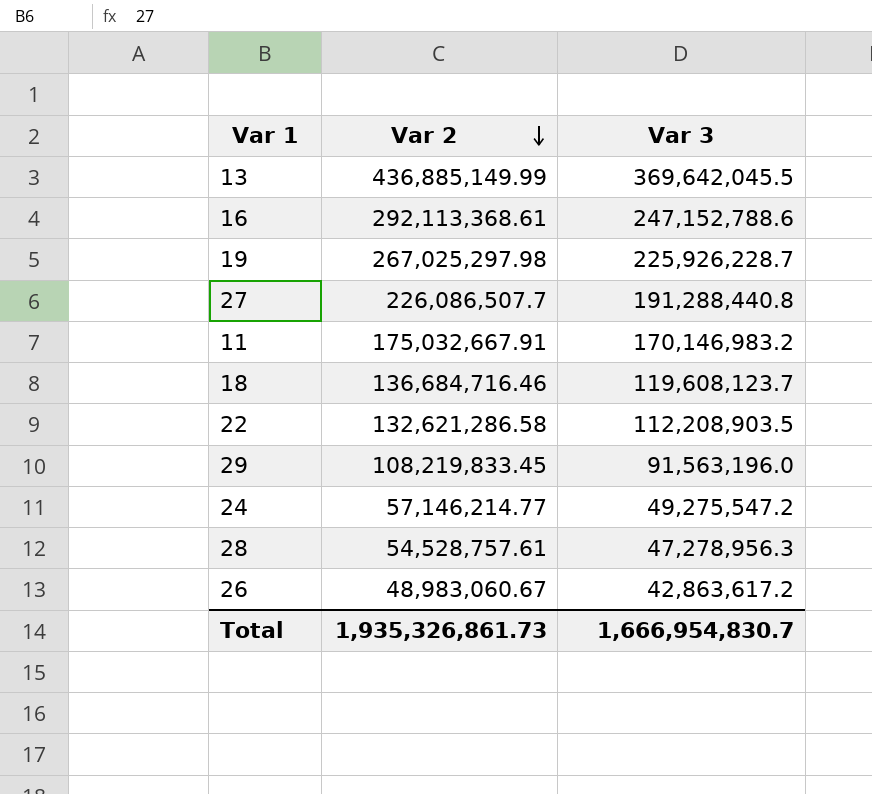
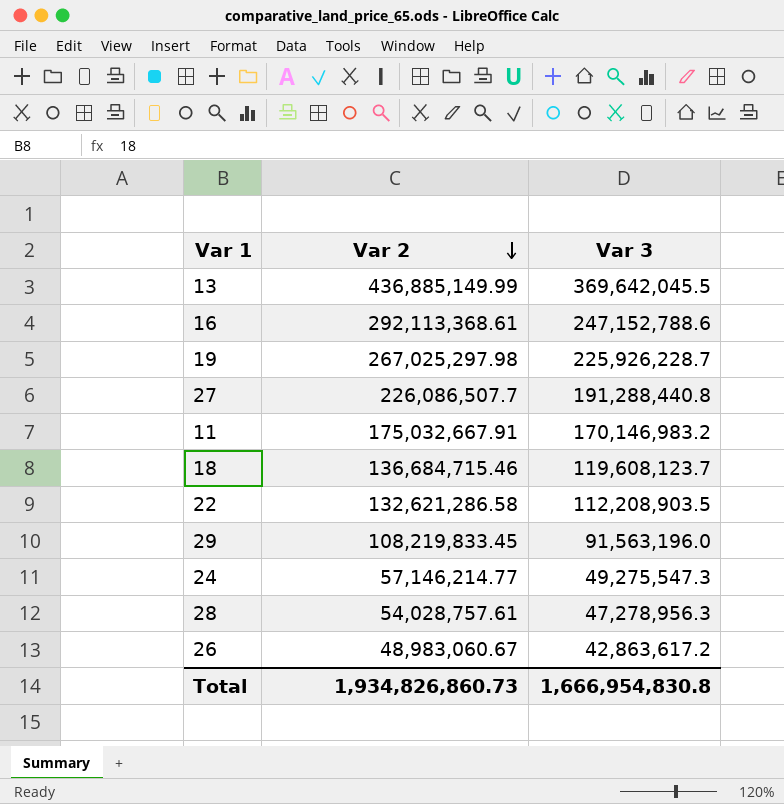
18 | Var 2: 136,684,716.46 -> 136,684,715.46
24 | Var 3: 49,275,547.2 -> 49,275,547.3
28 | Var 2: 54,528,757.61 -> 54,028,757.61
Total | Var 2: 1,935,326,861.73 -> 1,934,826,860.73
Total | Var 3: 1,666,954,830.7 -> 1,666,954,830.8

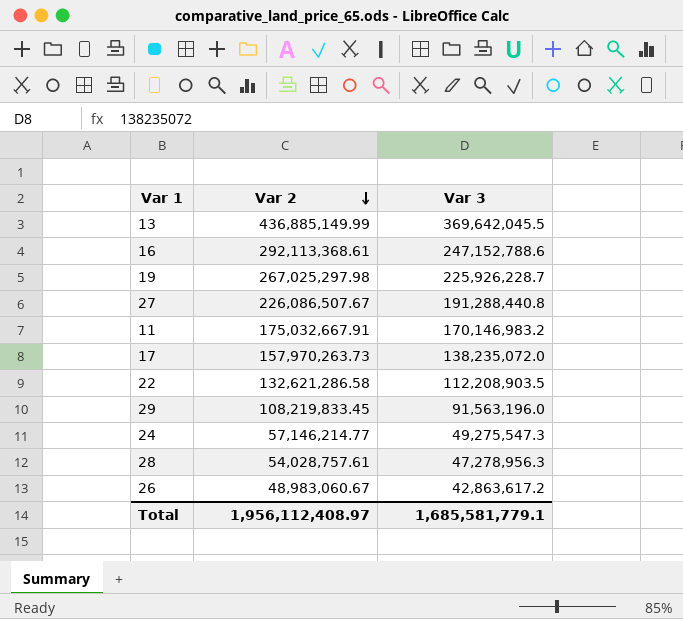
row 18: 136,684,715.46 | 119,608,123.7 -> none
27 | Var 2: 226,086,507.7 -> 226,086,507.67
row 17: none -> 157,970,263.73 | 138,235,072.0
Total | Var 2: 1,934,826,860.73 -> 1,956,112,408.97
Total | Var 3: 1,666,954,830.8 -> 1,685,581,779.1

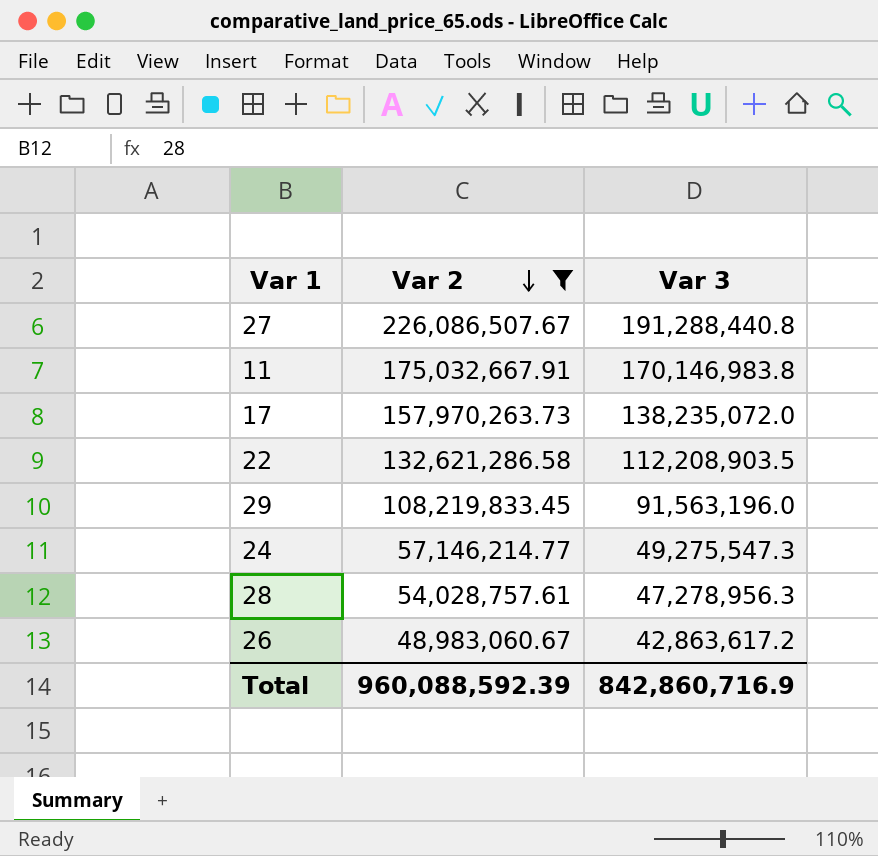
filter: none -> Var 2 <= 226,086,507.67
11 | Var 3: 170,146,983.2 -> 170,146,983.8
Total | Var 2: 1,956,112,408.97 -> 960,088,592.39
Total | Var 3: 1,685,581,779.1 -> 842,860,716.9

